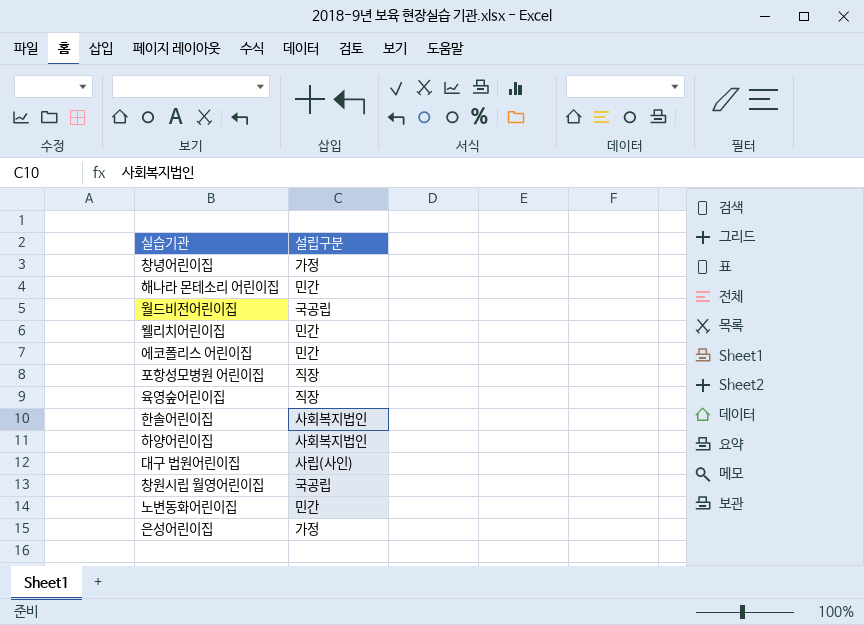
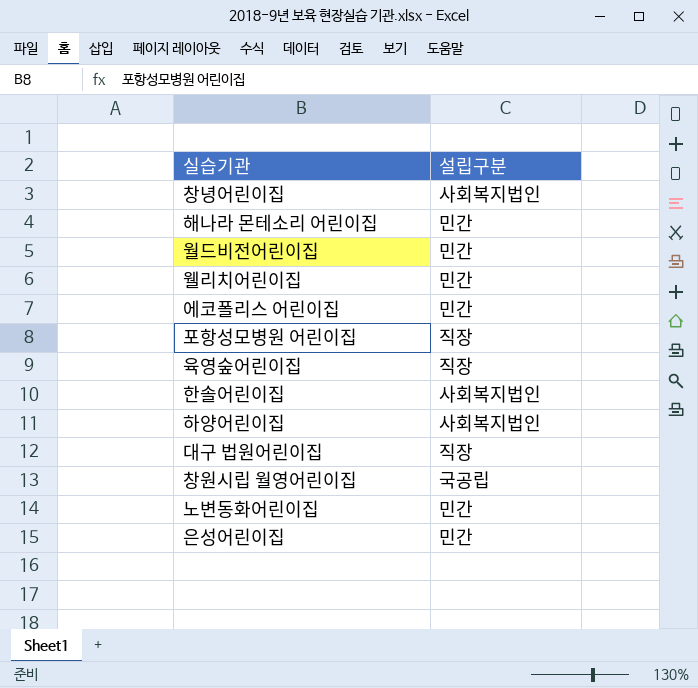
창녕어린이집 | 설립구분: 가정 -> 사회복지법인
월드비전어린이집 | 설립구분: 국공립 -> 민간
대구 법원어린이집 | 설립구분: 사립(사인) -> 직장
은성어린이집 | 설립구분: 가정 -> 민간

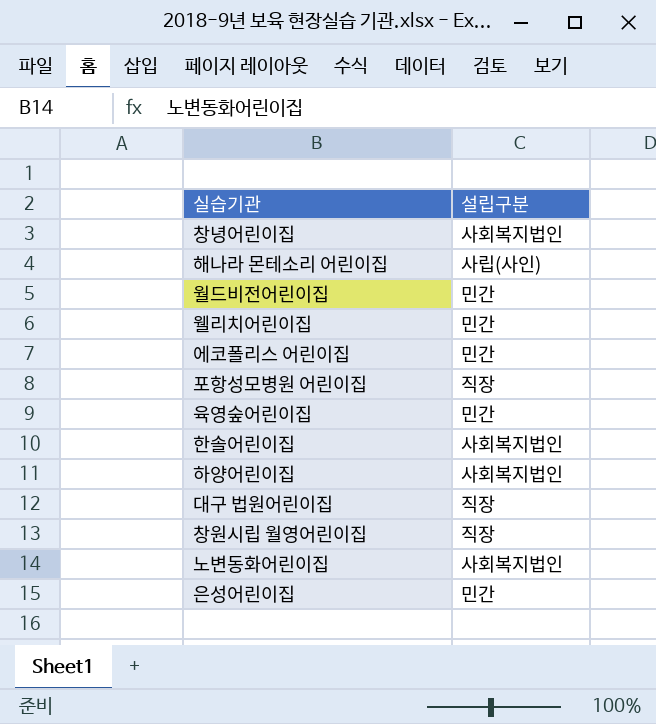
해나라 몬테소리 어린이집 | 설립구분: 민간 -> 사립(사인)
육영숲어린이집 | 설립구분: 직장 -> 민간
창원시립 월영어린이집 | 설립구분: 국공립 -> 직장
노변동화어린이집 | 설립구분: 민간 -> 사회복지법인

